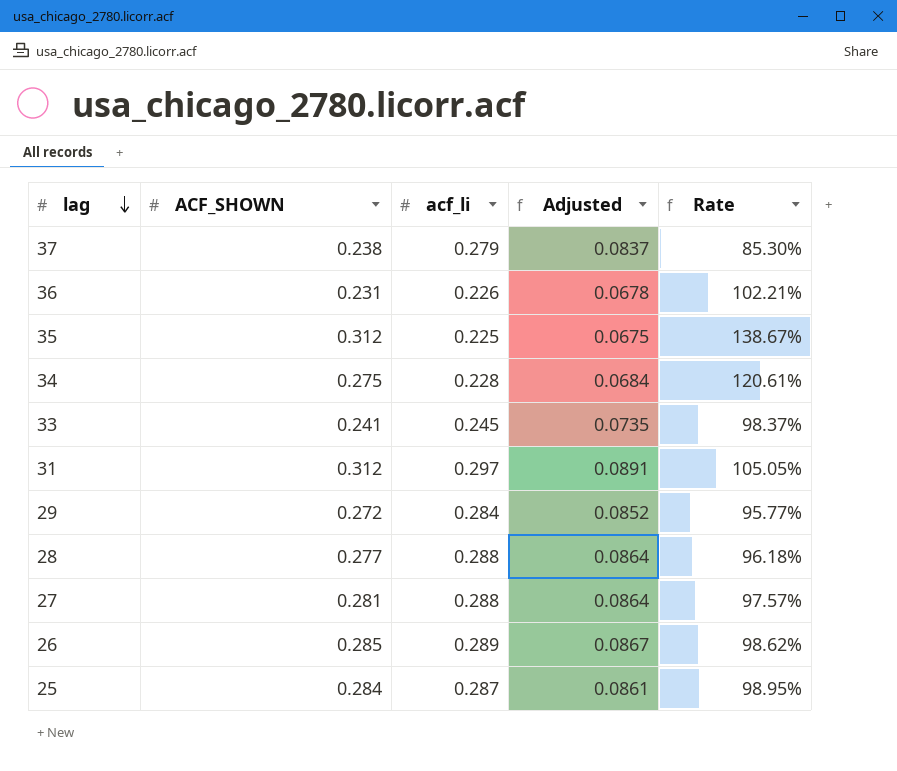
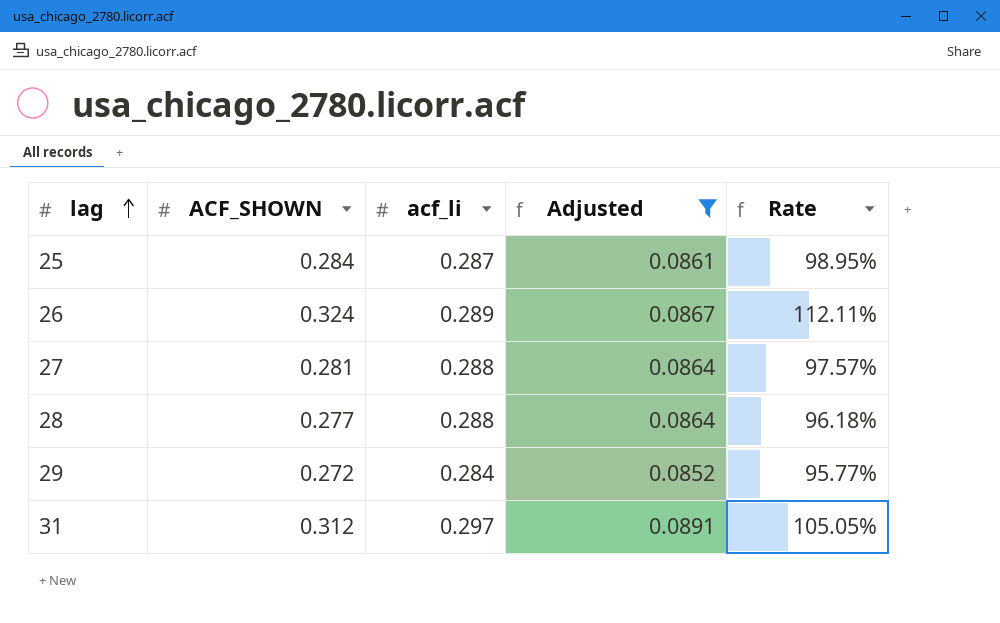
filter: none -> Adjusted >= 0.0852
row order: lag descending -> lag ascending
26 | ACF_SHOWN: 0.285 -> 0.324
26 | Rate: 98.62% -> 112.11%

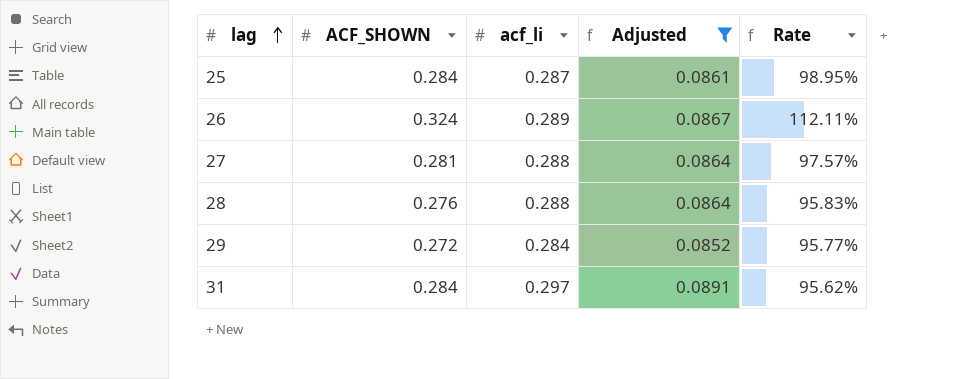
28 | ACF_SHOWN: 0.277 -> 0.276
28 | Rate: 96.18% -> 95.83%
31 | ACF_SHOWN: 0.312 -> 0.284
31 | Rate: 105.05% -> 95.62%

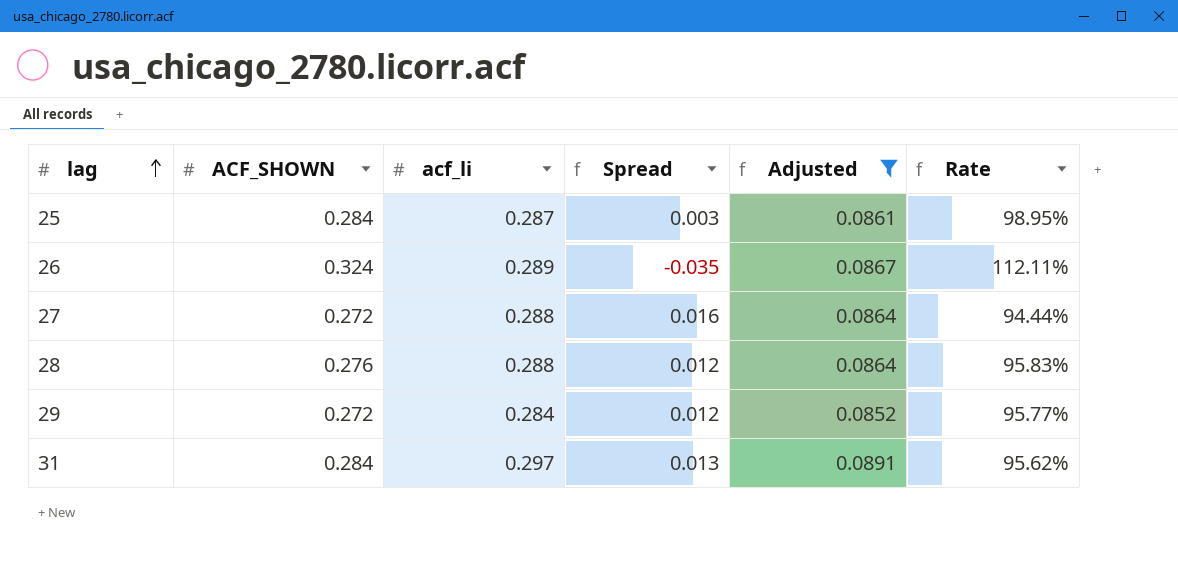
column Spread | formula: none -> [acf_li] - [ACF_SHOWN]
27 | ACF_SHOWN: 0.281 -> 0.272
27 | Rate: 97.57% -> 94.44%

